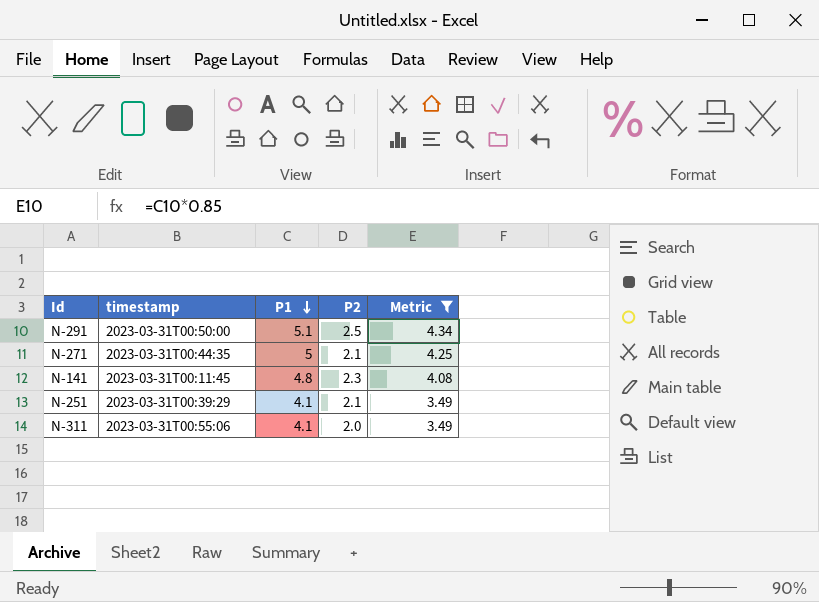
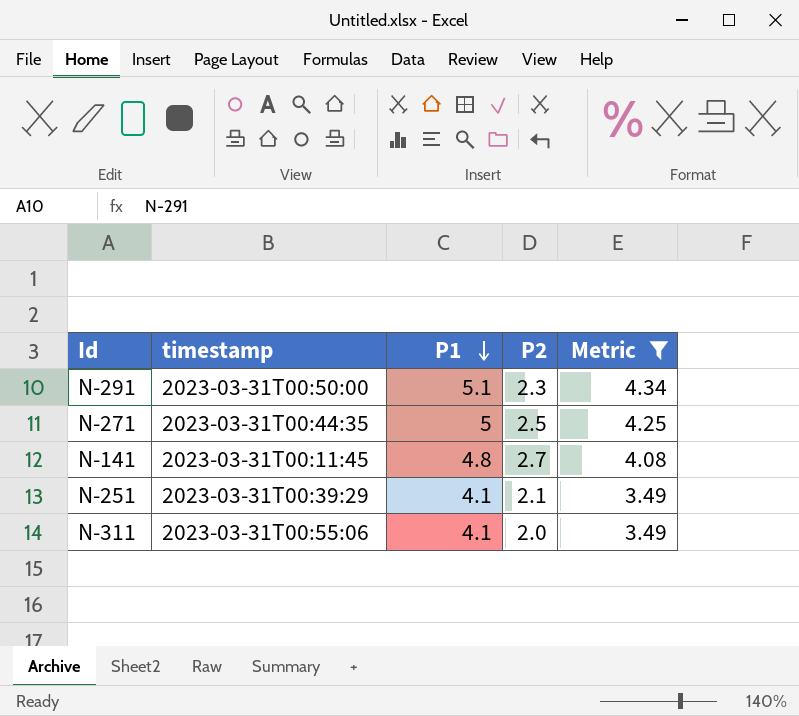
N-291 | P2: 2.5 -> 2.3
N-271 | P2: 2.1 -> 2.5
N-141 | P2: 2.3 -> 2.7

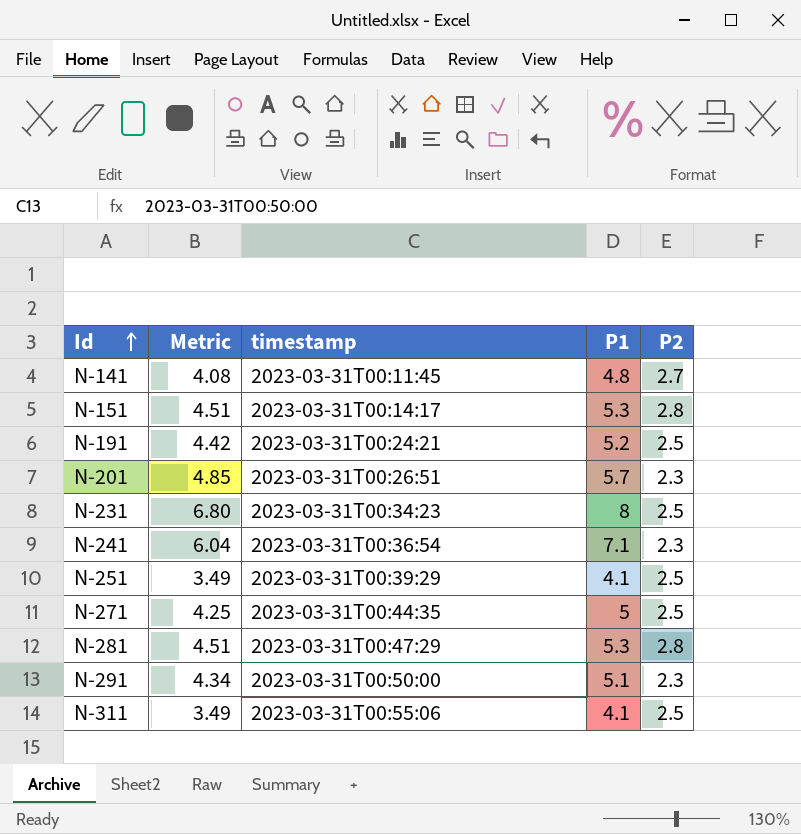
filter: Metric <= 4.34 -> none
row order: P1 descending -> Id ascending
column Metric | position: 5 -> 2
N-251 | P2: 2.1 -> 2.5
N-311 | P2: 2.0 -> 2.5

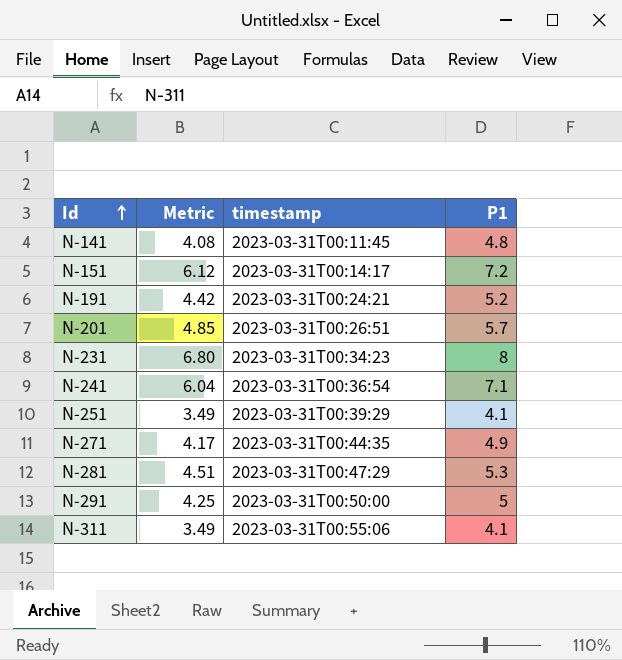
column P2 | position: 5 -> none
N-151 | Metric: 4.51 -> 6.12
N-151 | P1: 5.3 -> 7.2
N-271 | Metric: 4.25 -> 4.17
N-271 | P1: 5 -> 4.9
N-291 | Metric: 4.34 -> 4.25
N-291 | P1: 5.1 -> 5

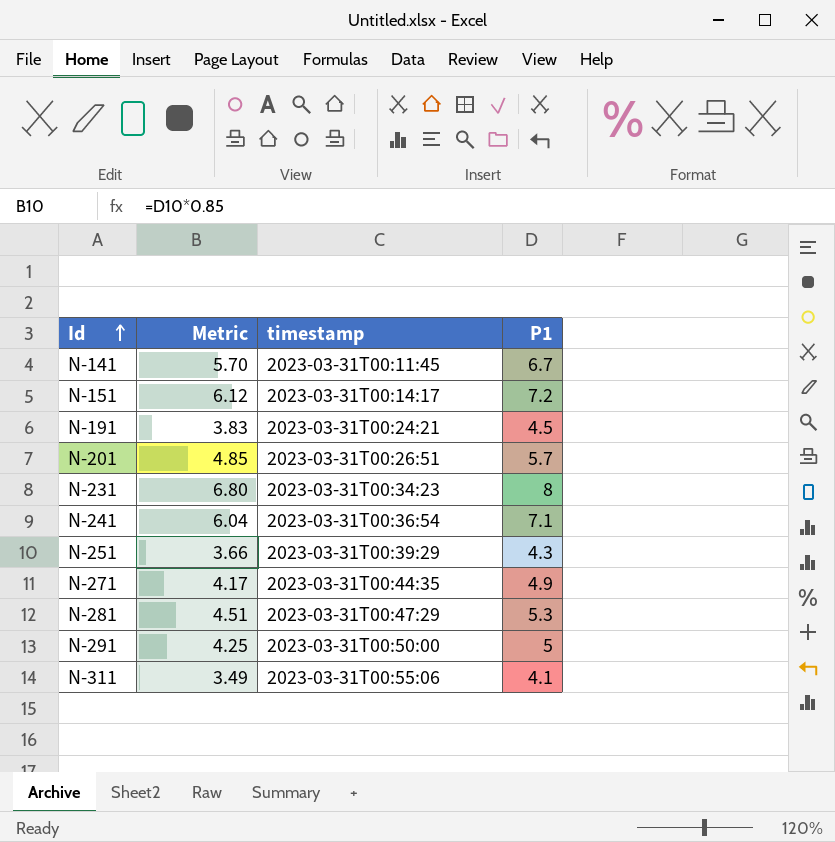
N-141 | Metric: 4.08 -> 5.70
N-141 | P1: 4.8 -> 6.7
N-191 | Metric: 4.42 -> 3.83
N-191 | P1: 5.2 -> 4.5
N-251 | Metric: 3.49 -> 3.66
N-251 | P1: 4.1 -> 4.3

